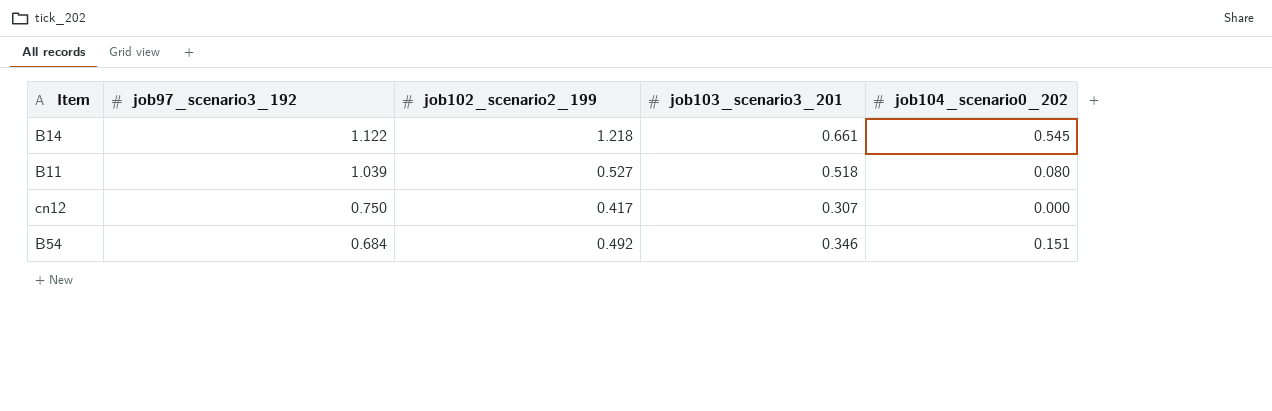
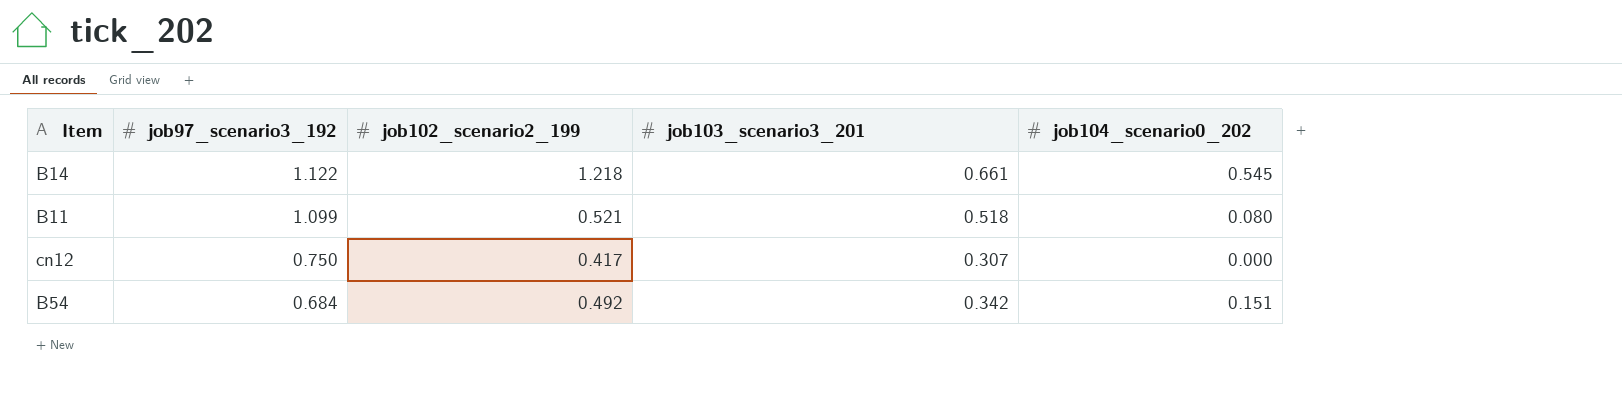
B11 | job97_scenario3_192: 1.039 -> 1.099
B11 | job102_scenario2_199: 0.527 -> 0.521
B54 | job103_scenario3_201: 0.346 -> 0.342

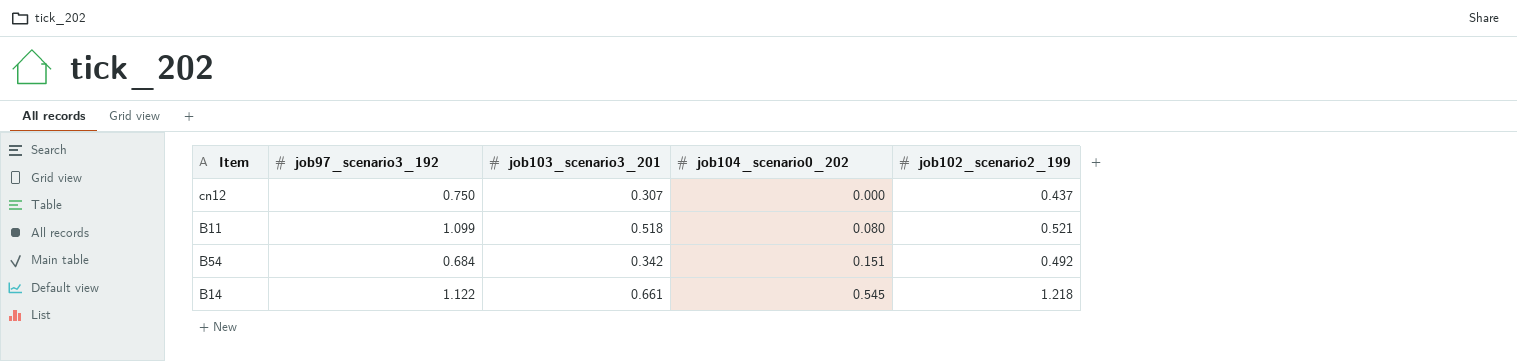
row order: job97_scenario3_192 descending -> job104_scenario0_202 ascending
column job102_scenario2_199 | position: 3 -> 5
cn12 | job102_scenario2_199: 0.417 -> 0.437

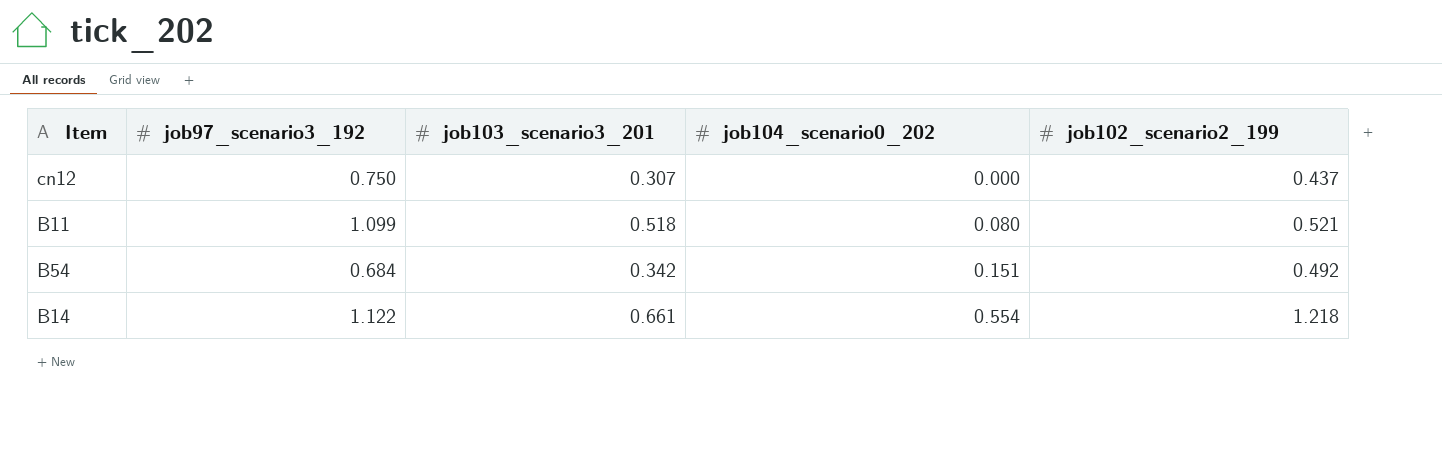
B14 | job104_scenario0_202: 0.545 -> 0.554

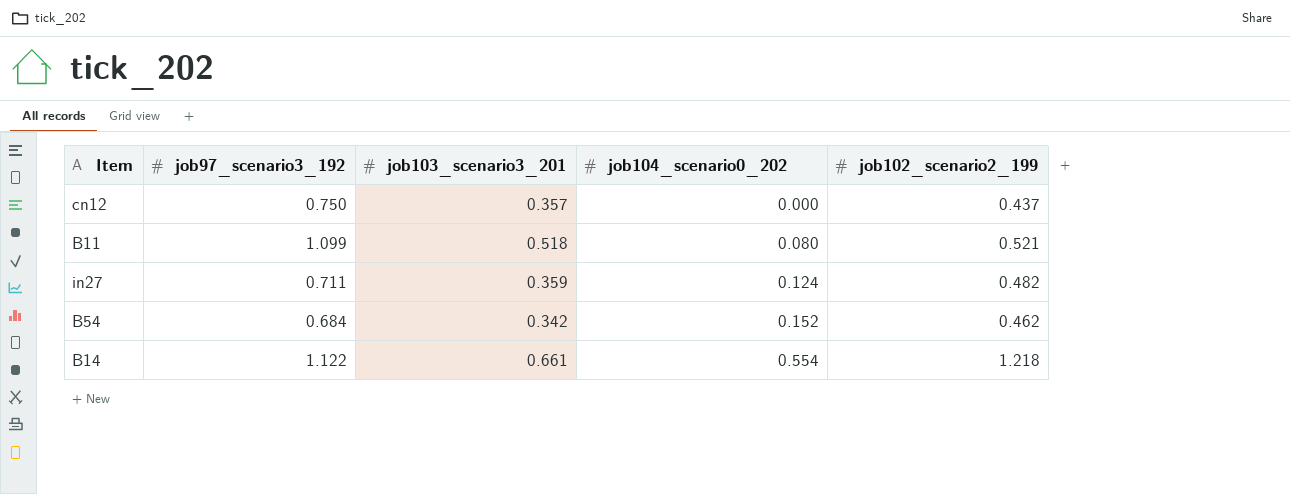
cn12 | job103_scenario3_201: 0.307 -> 0.357
row in27: none -> 0.711 | 0.359 | 0.124 | 0.482
B54 | job104_scenario0_202: 0.151 -> 0.152
B54 | job102_scenario2_199: 0.492 -> 0.462

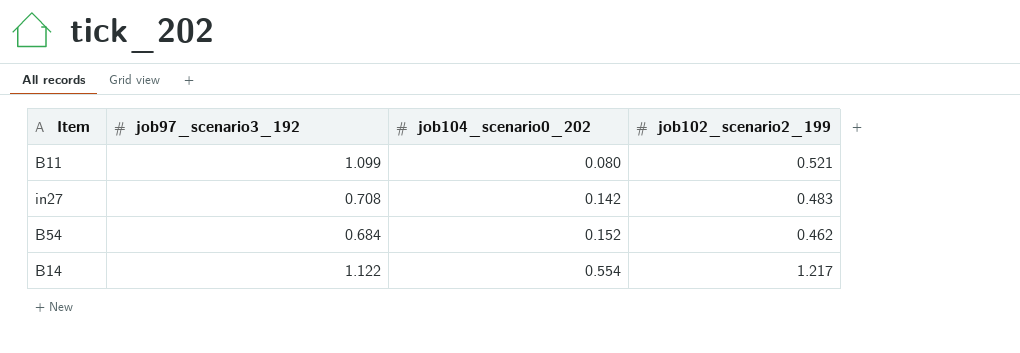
column job103_scenario3_201 | position: 3 -> none
row cn12: 0.750 | 0.357 | 0.000 | 0.437 -> none
in27 | job97_scenario3_192: 0.711 -> 0.708
in27 | job104_scenario0_202: 0.124 -> 0.142
in27 | job102_scenario2_199: 0.482 -> 0.483
B14 | job102_scenario2_199: 1.218 -> 1.217

